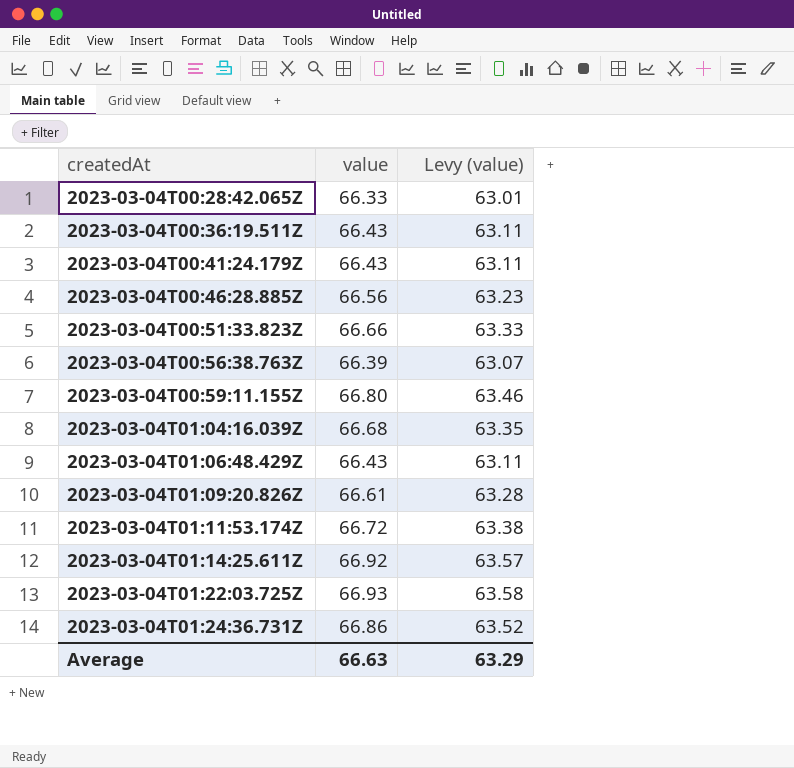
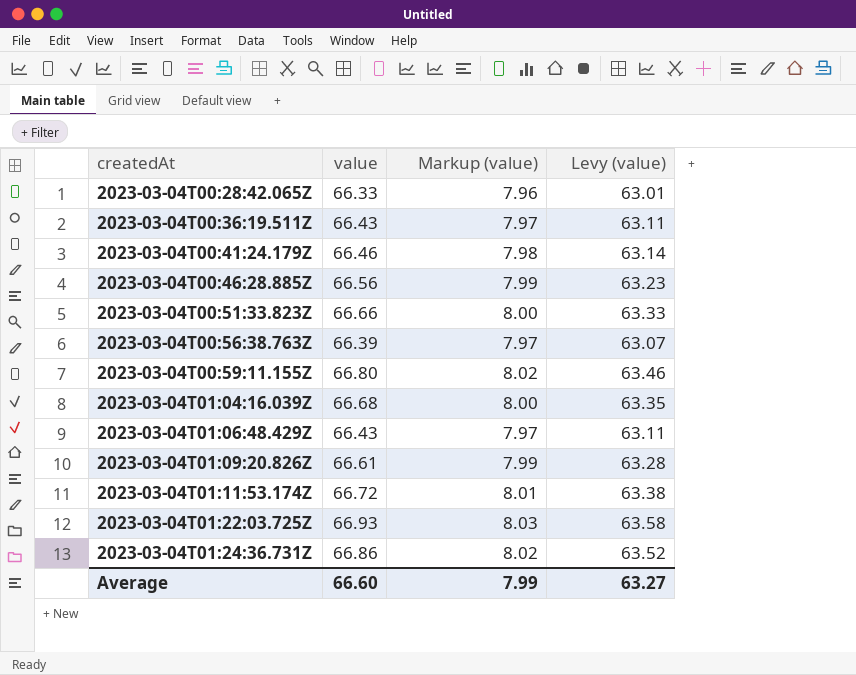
column Markup (value) | formula: none -> [value] * 0.12
row 2023-03-04T01:14:25.611Z: 66.92 | 63.57 -> none
2023-03-04T00:41:24.179Z | value: 66.43 -> 66.46
2023-03-04T00:41:24.179Z | Levy (value): 63.11 -> 63.14
Average | value: 66.63 -> 66.60
Average | Levy (value): 63.29 -> 63.27

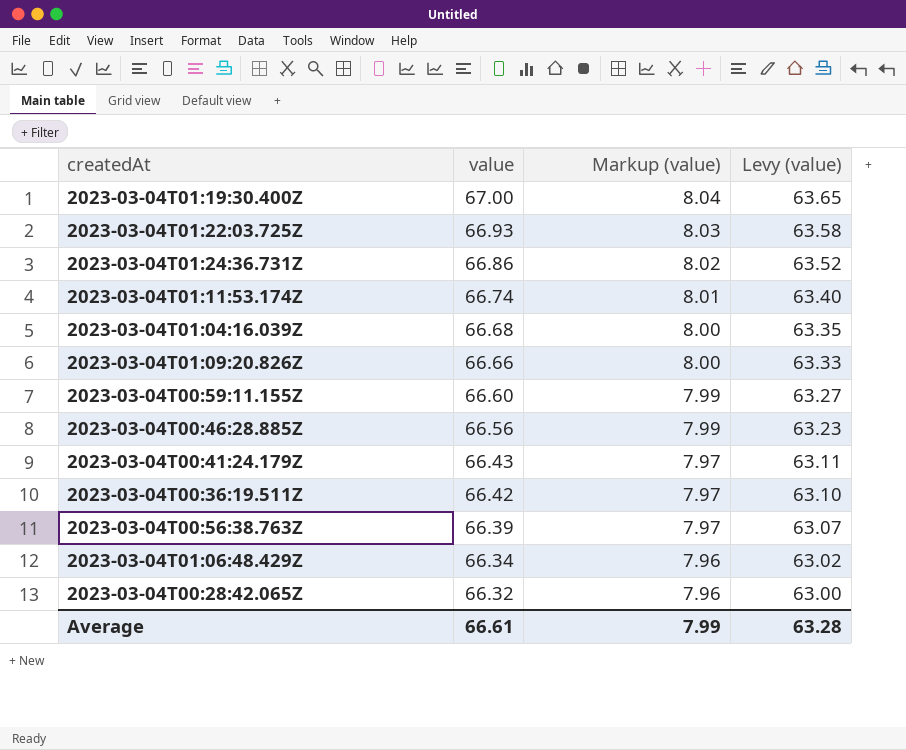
row order: createdAt ascending -> value descending
row 2023-03-04T00:51:33.823Z: 66.66 | 8.00 | 63.33 -> none
row 2023-03-04T01:19:30.400Z: none -> 67.00 | 8.04 | 63.65
2023-03-04T01:11:53.174Z | value: 66.72 -> 66.74
2023-03-04T01:11:53.174Z | Levy (value): 63.38 -> 63.40
2023-03-04T01:09:20.826Z | value: 66.61 -> 66.66
2023-03-04T01:09:20.826Z | Markup (value): 7.99 -> 8.00
2023-03-04T01:09:20.826Z | Levy (value): 63.28 -> 63.33
2023-03-04T00:59:11.155Z | value: 66.80 -> 66.60
2023-03-04T00:59:11.155Z | Markup (value): 8.02 -> 7.99
2023-03-04T00:59:11.155Z | Levy (value): 63.46 -> 63.27
2023-03-04T00:41:24.179Z | value: 66.46 -> 66.43
2023-03-04T00:41:24.179Z | Markup (value): 7.98 -> 7.97
2023-03-04T00:41:24.179Z | Levy (value): 63.14 -> 63.11
2023-03-04T00:36:19.511Z | value: 66.43 -> 66.42
2023-03-04T00:36:19.511Z | Levy (value): 63.11 -> 63.10
2023-03-04T01:06:48.429Z | value: 66.43 -> 66.34
2023-03-04T01:06:48.429Z | Markup (value): 7.97 -> 7.96
2023-03-04T01:06:48.429Z | Levy (value): 63.11 -> 63.02
2023-03-04T00:28:42.065Z | value: 66.33 -> 66.32
2023-03-04T00:28:42.065Z | Levy (value): 63.01 -> 63.00
Average | value: 66.60 -> 66.61
Average | Levy (value): 63.27 -> 63.28

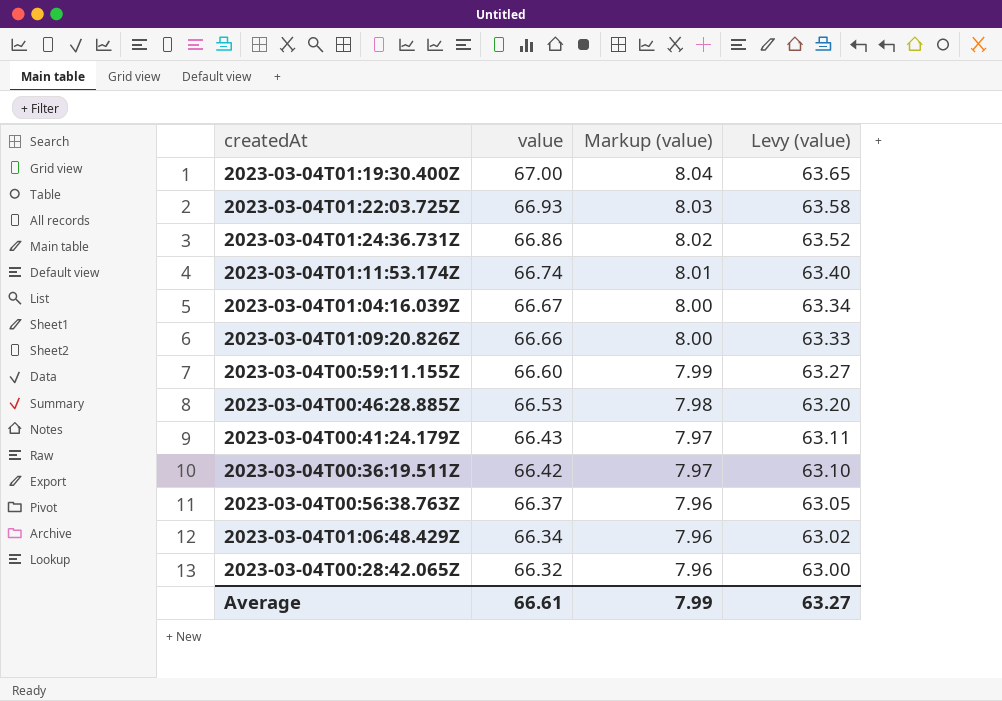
2023-03-04T01:04:16.039Z | value: 66.68 -> 66.67
2023-03-04T01:04:16.039Z | Levy (value): 63.35 -> 63.34
2023-03-04T00:46:28.885Z | value: 66.56 -> 66.53
2023-03-04T00:46:28.885Z | Markup (value): 7.99 -> 7.98
2023-03-04T00:46:28.885Z | Levy (value): 63.23 -> 63.20
2023-03-04T00:56:38.763Z | value: 66.39 -> 66.37
2023-03-04T00:56:38.763Z | Markup (value): 7.97 -> 7.96
2023-03-04T00:56:38.763Z | Levy (value): 63.07 -> 63.05
Average | Levy (value): 63.28 -> 63.27

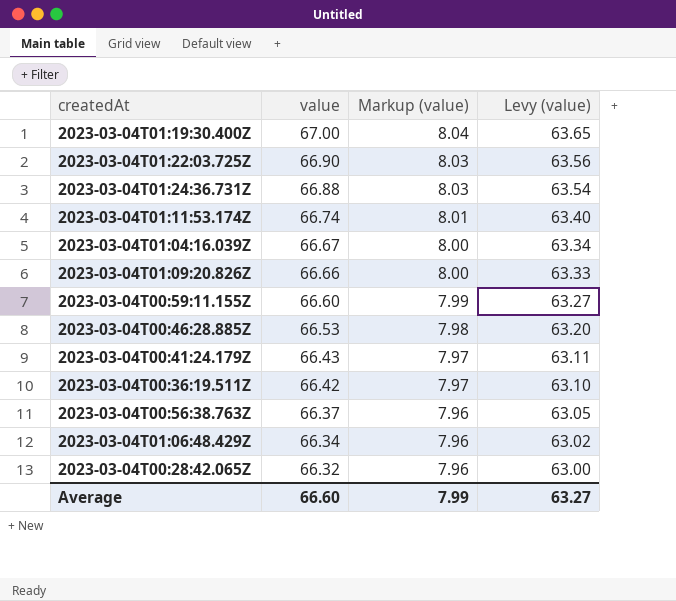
2023-03-04T01:22:03.725Z | value: 66.93 -> 66.90
2023-03-04T01:22:03.725Z | Levy (value): 63.58 -> 63.56
2023-03-04T01:24:36.731Z | value: 66.86 -> 66.88
2023-03-04T01:24:36.731Z | Markup (value): 8.02 -> 8.03
2023-03-04T01:24:36.731Z | Levy (value): 63.52 -> 63.54
Average | value: 66.61 -> 66.60

